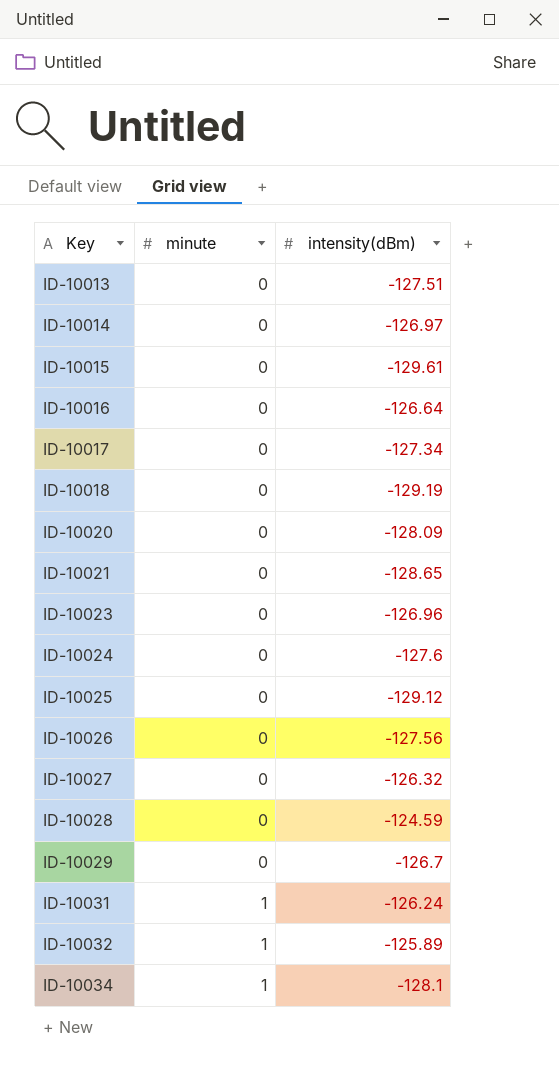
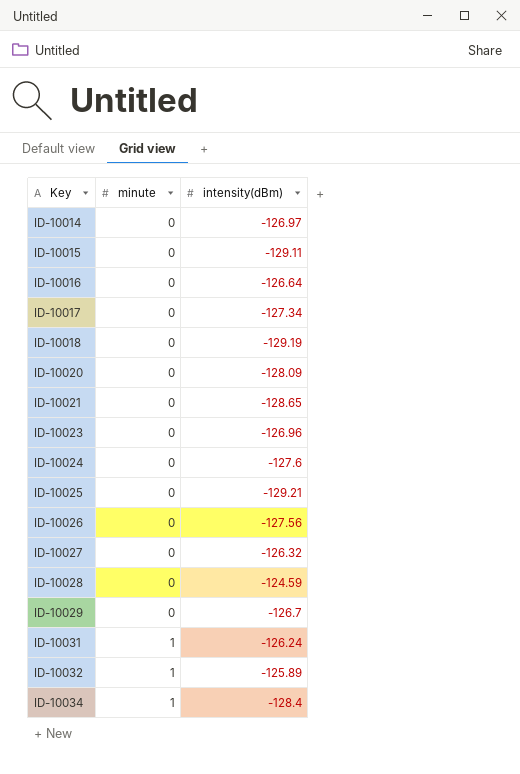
row ID-10013: 0 | -127.51 -> none
ID-10015 | intensity(dBm): -129.61 -> -129.11
ID-10025 | intensity(dBm): -129.12 -> -129.21
ID-10034 | intensity(dBm): -128.1 -> -128.4

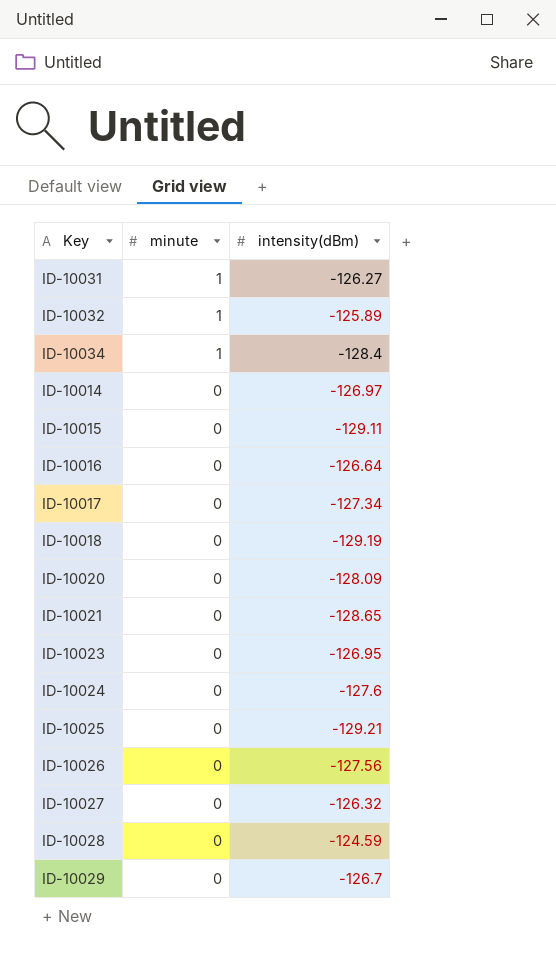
row order: Key ascending -> minute descending
ID-10031 | intensity(dBm): -126.24 -> -126.27
ID-10023 | intensity(dBm): -126.96 -> -126.95

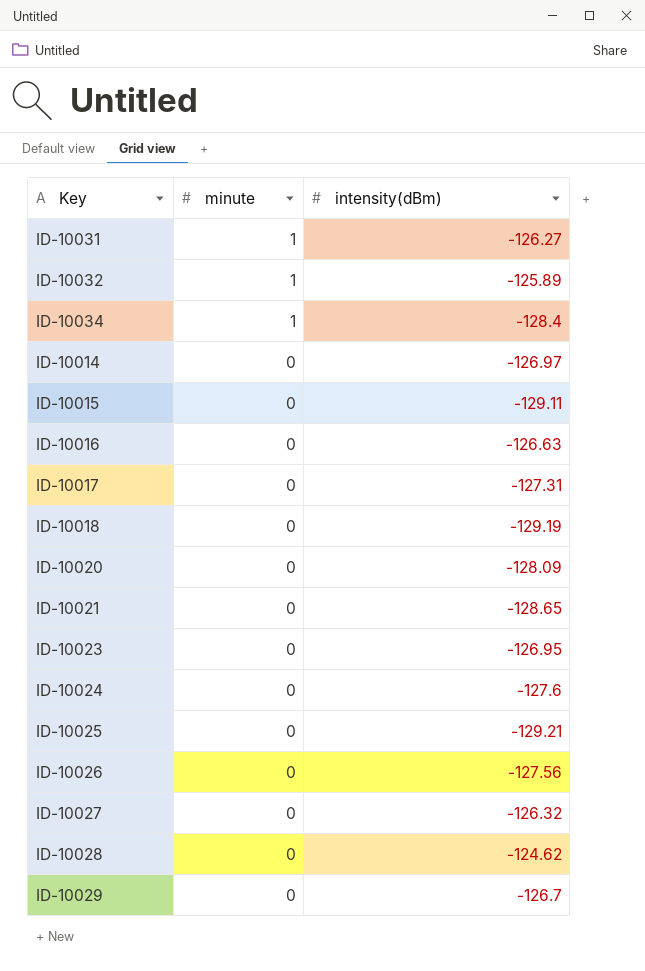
ID-10016 | intensity(dBm): -126.64 -> -126.63
ID-10017 | intensity(dBm): -127.34 -> -127.31
ID-10028 | intensity(dBm): -124.59 -> -124.62

